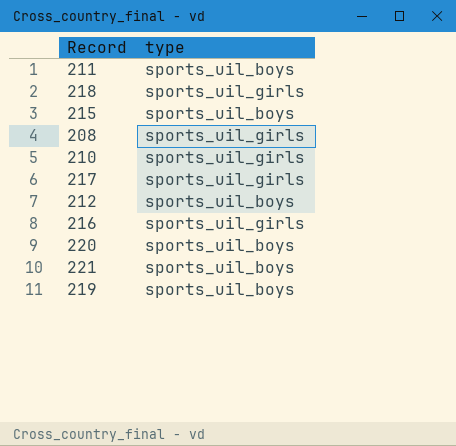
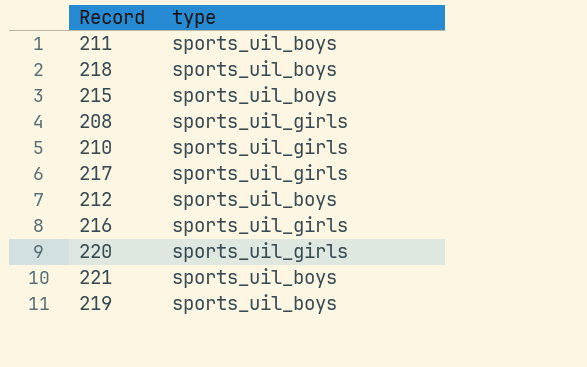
218 | type: sports_uil_girls -> sports_uil_boys
220 | type: sports_uil_boys -> sports_uil_girls

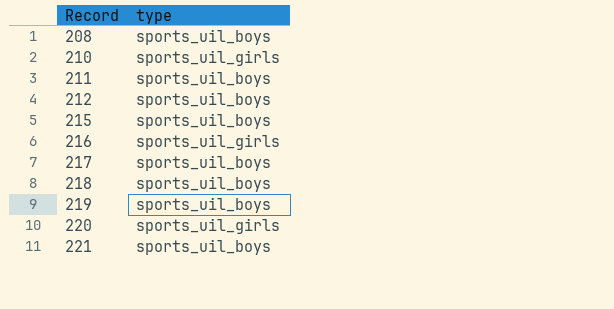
row order: none -> Record ascending
208 | type: sports_uil_girls -> sports_uil_boys
217 | type: sports_uil_girls -> sports_uil_boys

